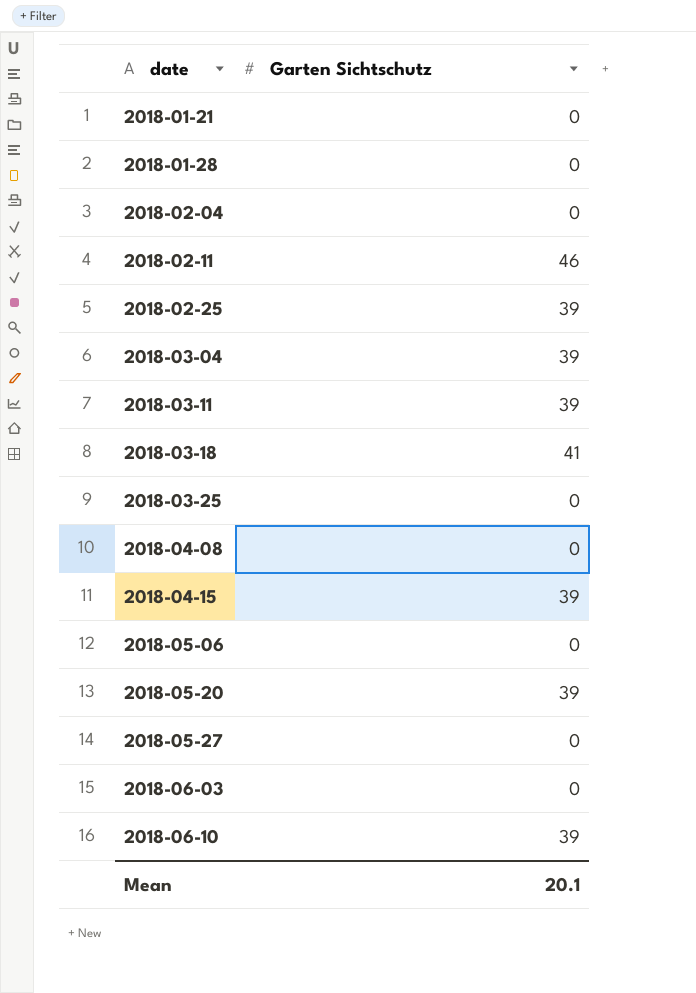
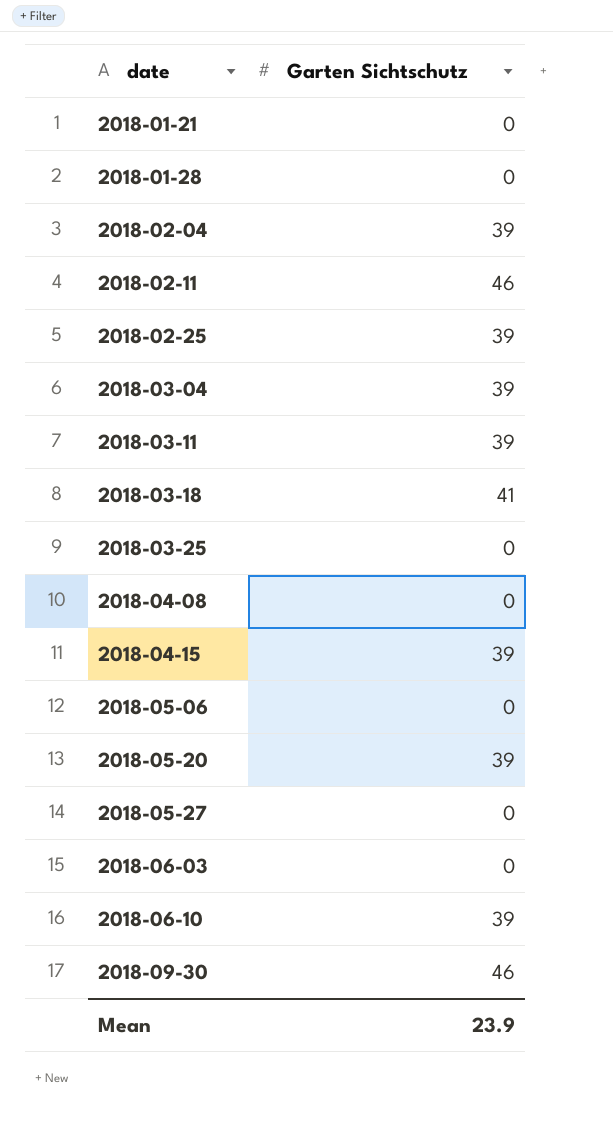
2018-02-04 | Garten Sichtschutz: 0 -> 39
row 2018-09-30: none -> 46
Mean | Garten Sichtschutz: 20.1 -> 23.9

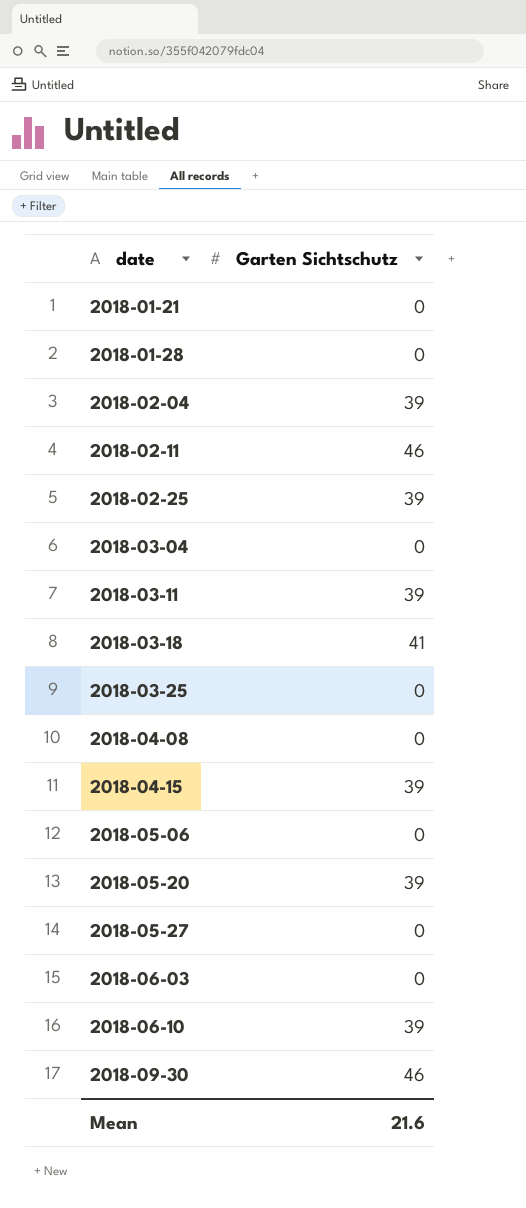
2018-03-04 | Garten Sichtschutz: 39 -> 0
Mean | Garten Sichtschutz: 23.9 -> 21.6

